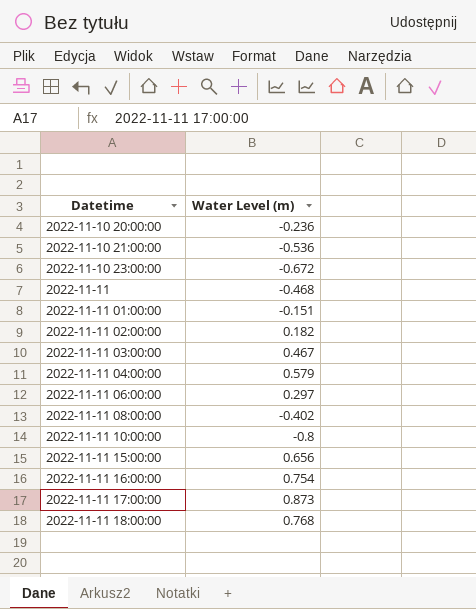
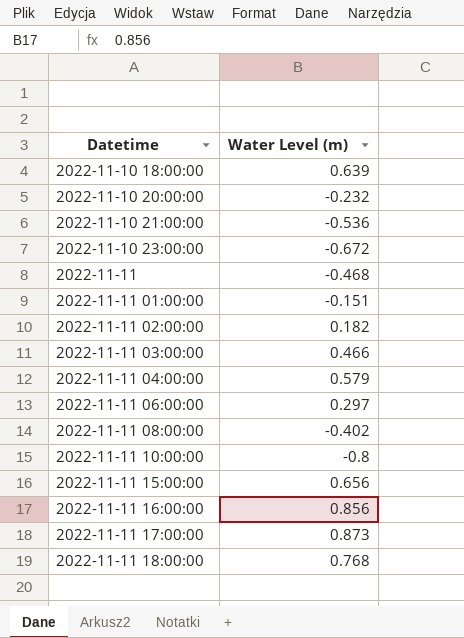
row 2022-11-10 18:00:00: none -> 0.639
2022-11-10 20:00:00 | Water Level (m): -0.236 -> -0.232
2022-11-11 03:00:00 | Water Level (m): 0.467 -> 0.466
2022-11-11 16:00:00 | Water Level (m): 0.754 -> 0.856

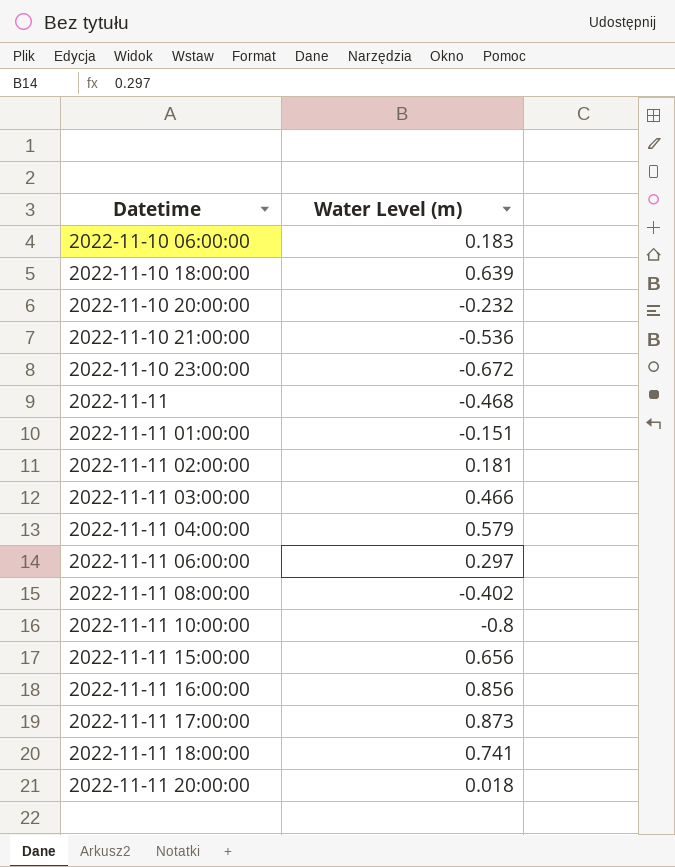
row 2022-11-10 06:00:00: none -> 0.183
2022-11-11 02:00:00 | Water Level (m): 0.182 -> 0.181
2022-11-11 18:00:00 | Water Level (m): 0.768 -> 0.741
row 2022-11-11 20:00:00: none -> 0.018

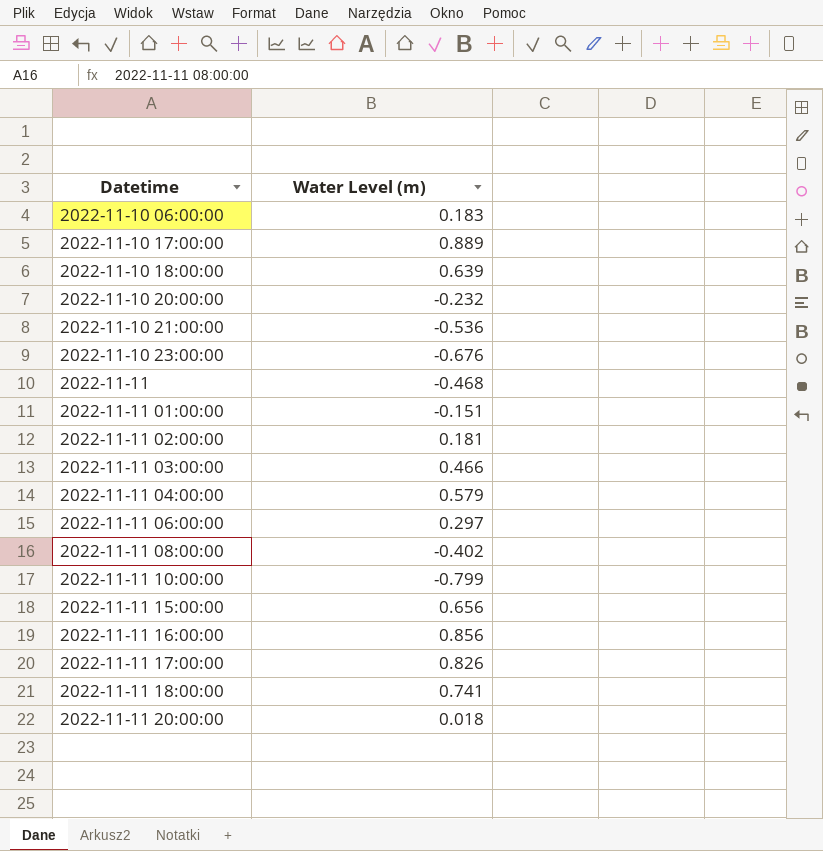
row 2022-11-10 17:00:00: none -> 0.889
2022-11-10 23:00:00 | Water Level (m): -0.672 -> -0.676
2022-11-11 10:00:00 | Water Level (m): -0.8 -> -0.799
2022-11-11 17:00:00 | Water Level (m): 0.873 -> 0.826

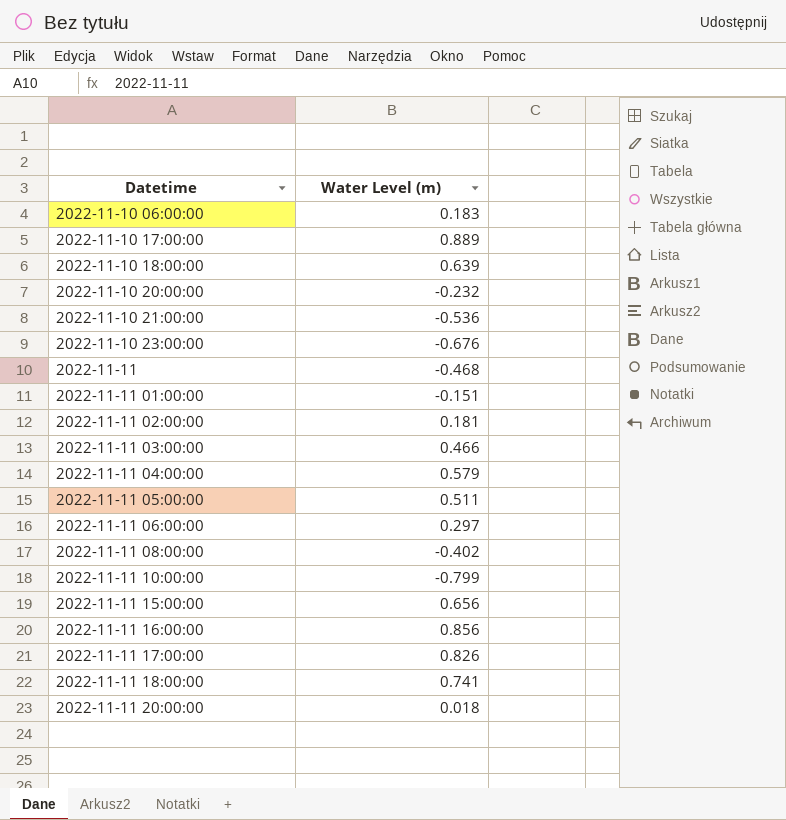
row 2022-11-11 05:00:00: none -> 0.511

